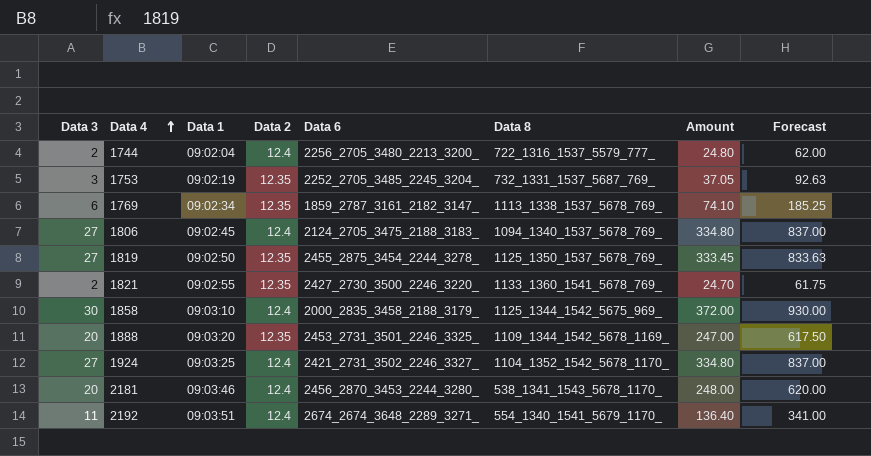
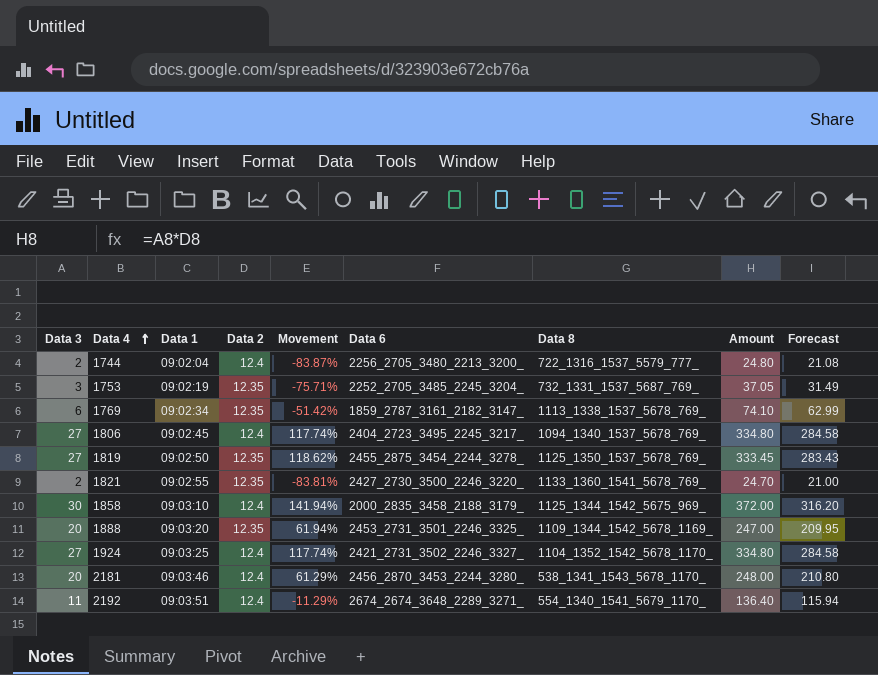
column Movement | formula: none -> ([Data 3] - [Data 2]) / [Data 2]
column Forecast | formula: [Amount] * 2.5 -> [Amount] * 0.85
1806 | Data 6: 2124_2705_3475_2188_3183_ -> 2404_2723_3495_2245_3217_

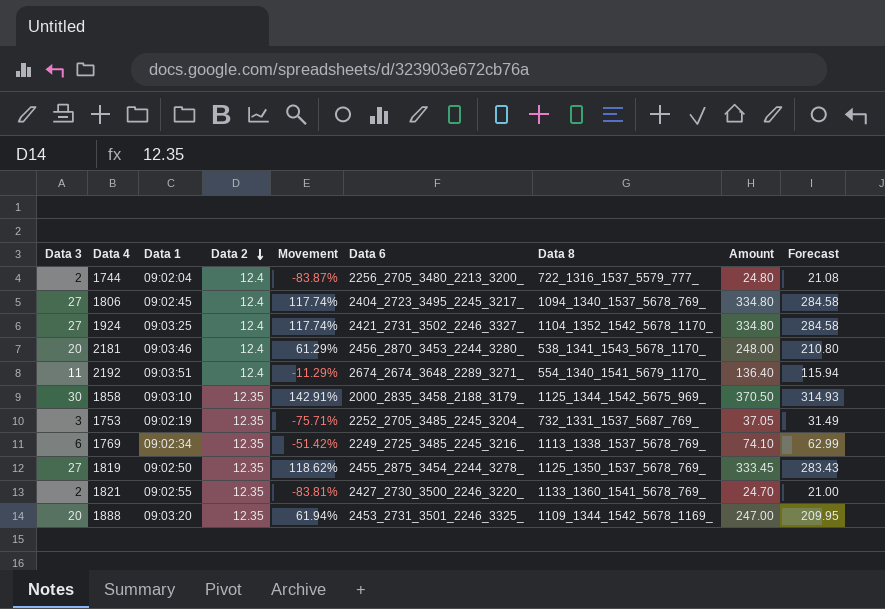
row order: Data 4 ascending -> Data 2 descending
1858 | Data 2: 12.4 -> 12.35
1858 | Movement: 141.94% -> 142.91%
1858 | Amount: 372.00 -> 370.50
1858 | Forecast: 316.20 -> 314.93
1769 | Data 6: 1859_2787_3161_2182_3147_ -> 2249_2725_3485_2245_3216_

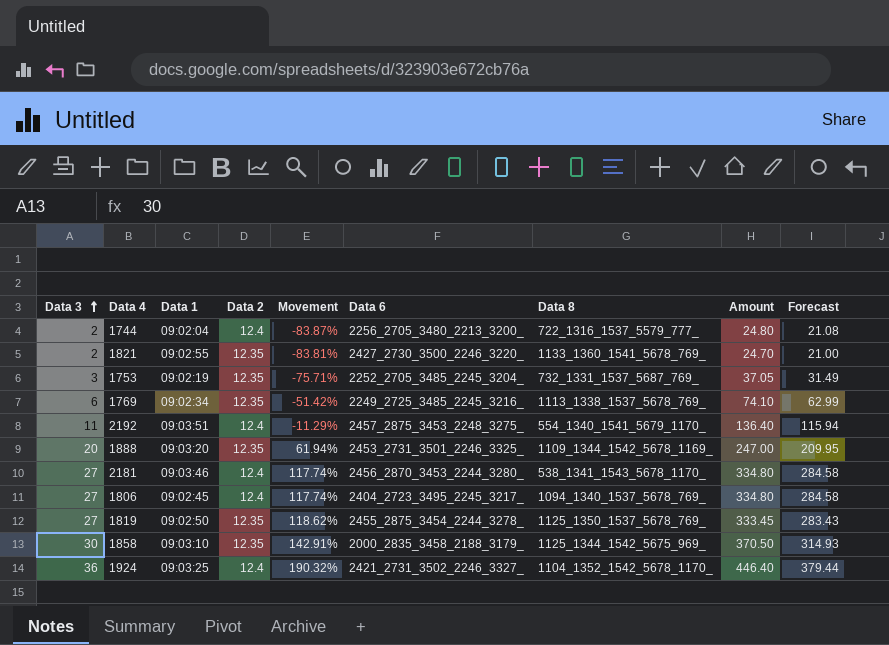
row order: Data 2 descending -> Data 3 ascending
2192 | Data 6: 2674_2674_3648_2289_3271_ -> 2457_2875_3453_2248_3275_
2181 | Data 3: 20 -> 27
2181 | Movement: 61.29% -> 117.74%
2181 | Amount: 248.00 -> 334.80
2181 | Forecast: 210.80 -> 284.58
1924 | Data 3: 27 -> 36
1924 | Movement: 117.74% -> 190.32%
1924 | Amount: 334.80 -> 446.40
1924 | Forecast: 284.58 -> 379.44

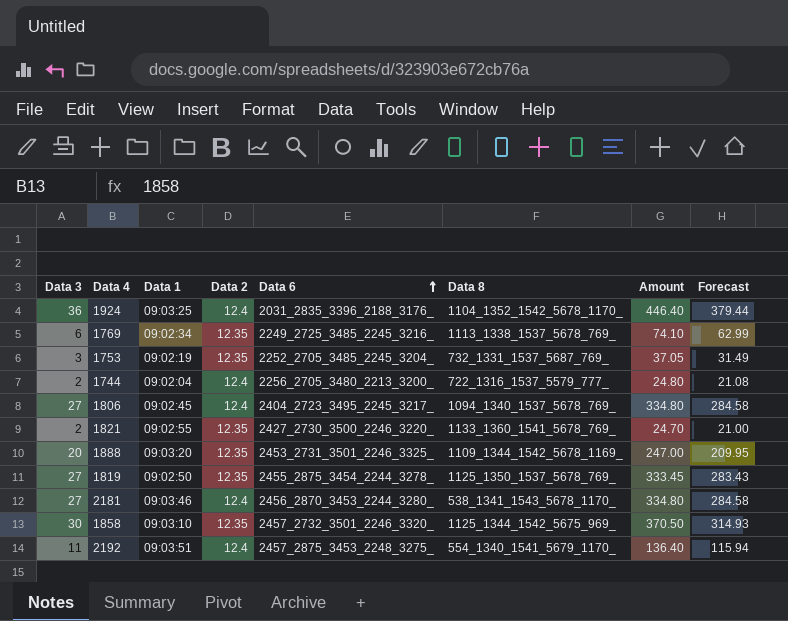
row order: Data 3 ascending -> Data 6 ascending
column Movement | formula: ([Data 3] - [Data 2]) / [Data 2] -> none
1924 | Data 6: 2421_2731_3502_2246_3327_ -> 2031_2835_3396_2188_3176_
1858 | Data 6: 2000_2835_3458_2188_3179_ -> 2457_2732_3501_2246_3320_

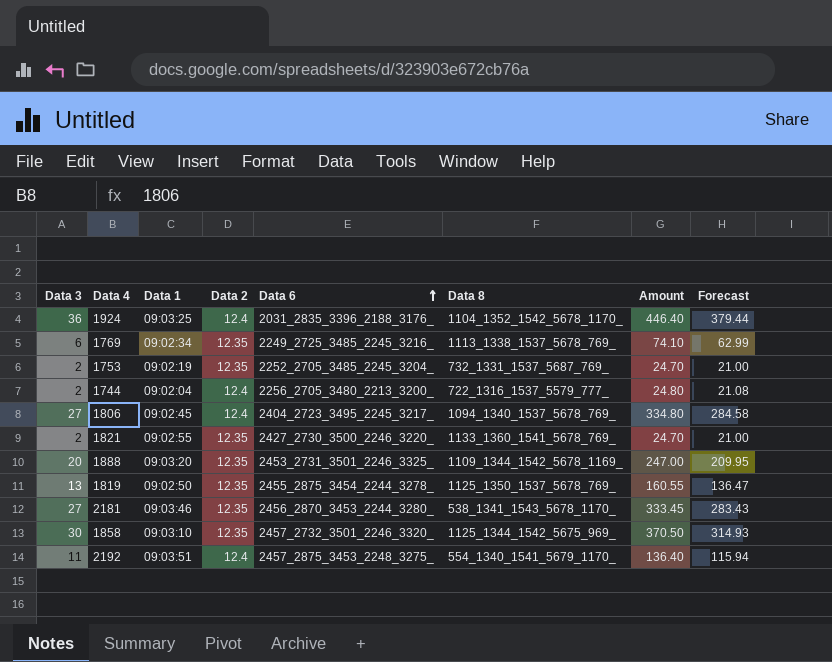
1753 | Data 3: 3 -> 2
1753 | Amount: 37.05 -> 24.70
1753 | Forecast: 31.49 -> 21.00
1819 | Data 3: 27 -> 13
1819 | Amount: 333.45 -> 160.55
1819 | Forecast: 283.43 -> 136.47
2181 | Data 2: 12.4 -> 12.35
2181 | Amount: 334.80 -> 333.45
2181 | Forecast: 284.58 -> 283.43

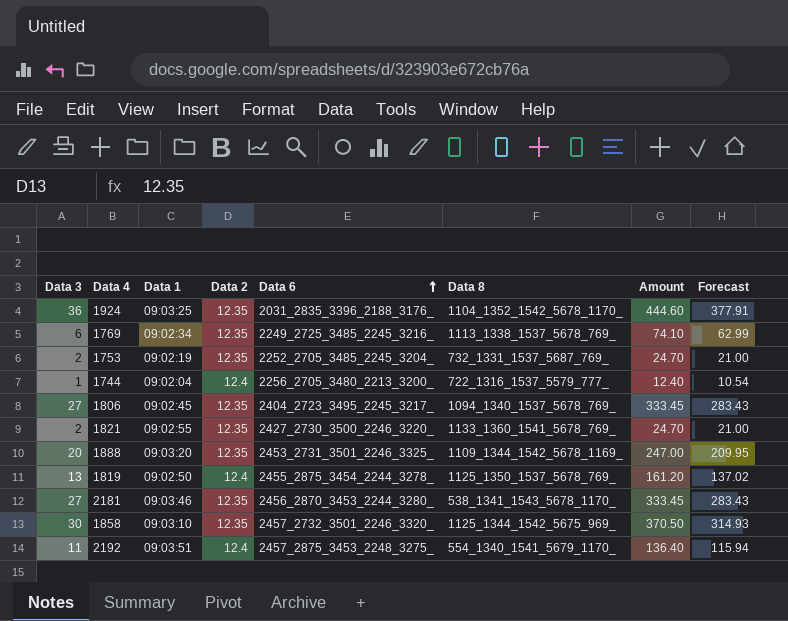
1924 | Data 2: 12.4 -> 12.35
1924 | Amount: 446.40 -> 444.60
1924 | Forecast: 379.44 -> 377.91
1744 | Data 3: 2 -> 1
1744 | Amount: 24.80 -> 12.40
1744 | Forecast: 21.08 -> 10.54
1806 | Data 2: 12.4 -> 12.35
1806 | Amount: 334.80 -> 333.45
1806 | Forecast: 284.58 -> 283.43
1819 | Data 2: 12.35 -> 12.4
1819 | Amount: 160.55 -> 161.20
1819 | Forecast: 136.47 -> 137.02

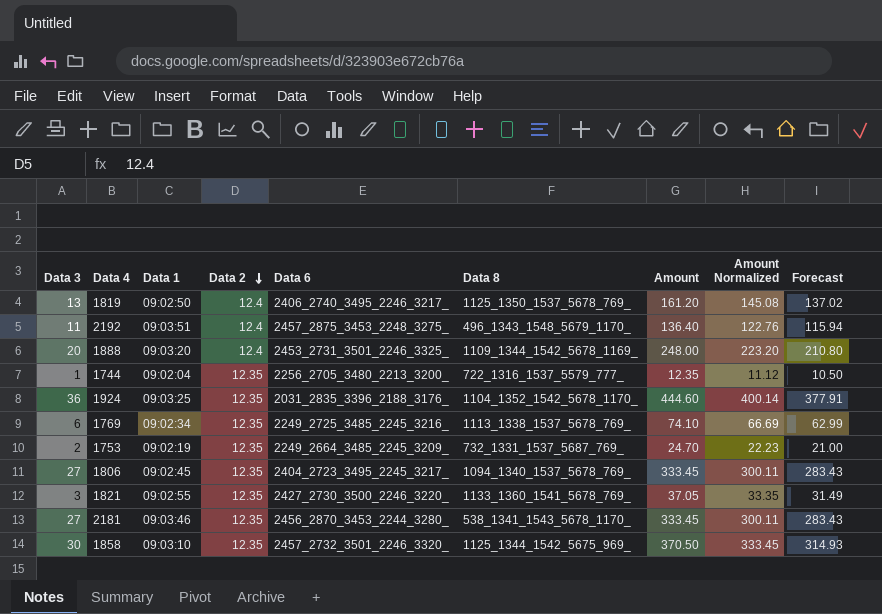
row order: Data 6 ascending -> Data 2 descending
column Amount Normalized | formula: none -> [Amount] * 0.9
1819 | Data 6: 2455_2875_3454_2244_3278_ -> 2406_2740_3495_2246_3217_
2192 | Data 8: 554_1340_1541_5679_1170_ -> 496_1343_1548_5679_1170_
1888 | Data 2: 12.35 -> 12.4
1888 | Amount: 247.00 -> 248.00
1888 | Forecast: 209.95 -> 210.80
1744 | Data 2: 12.4 -> 12.35
1744 | Amount: 12.40 -> 12.35
1744 | Forecast: 10.54 -> 10.50
1753 | Data 6: 2252_2705_3485_2245_3204_ -> 2249_2664_3485_2245_3209_
1821 | Data 3: 2 -> 3
1821 | Amount: 24.70 -> 37.05
1821 | Forecast: 21.00 -> 31.49

